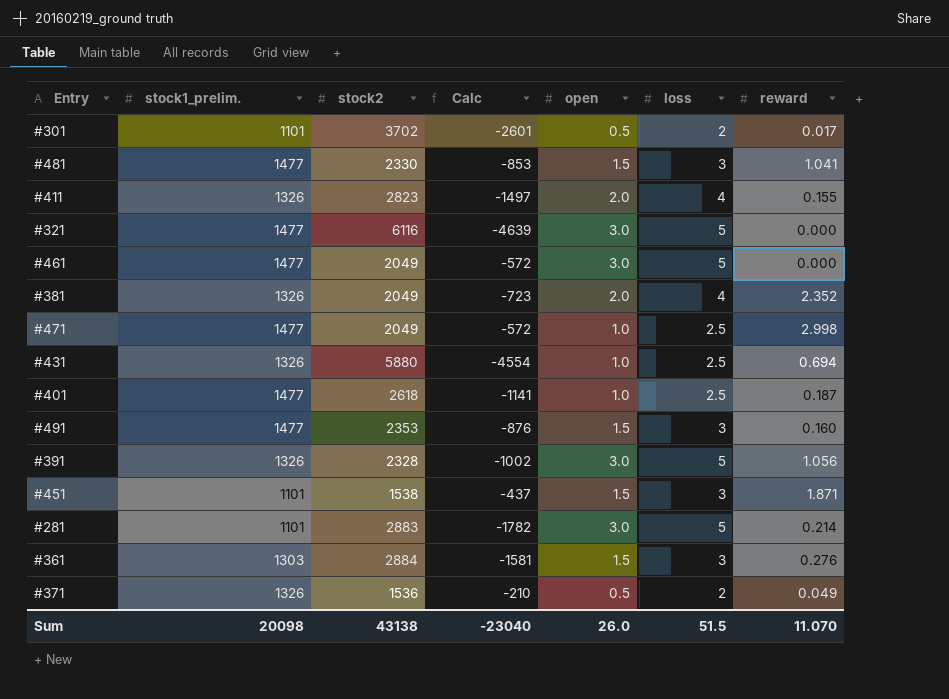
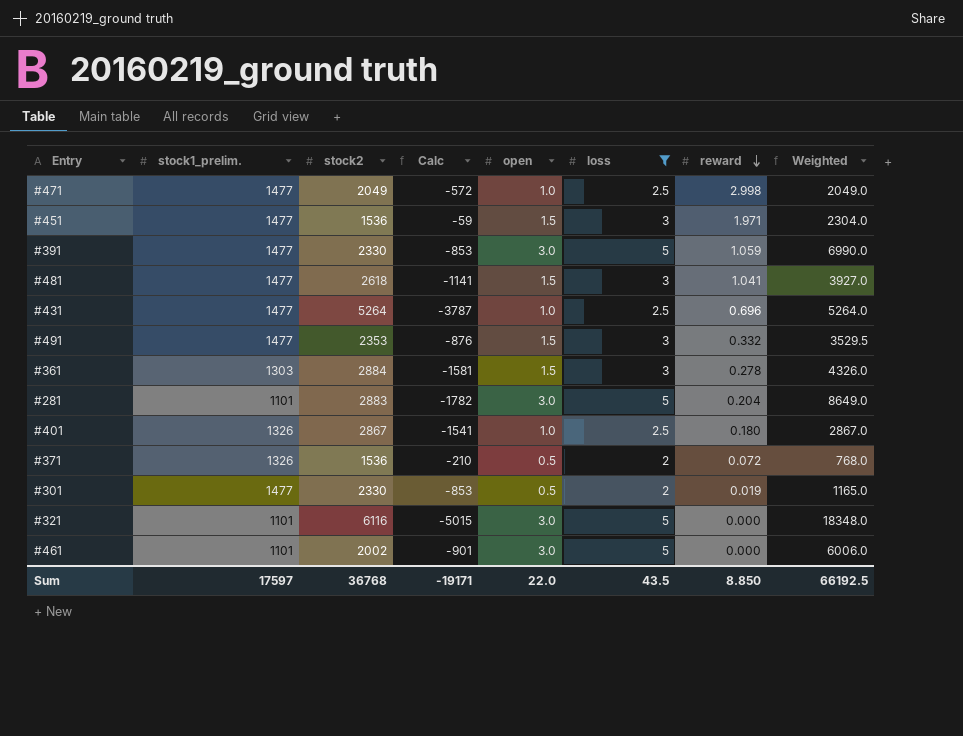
filter: none -> loss != 4
row order: none -> reward descending
column Weighted | formula: none -> [stock2] * [open]
#451 | stock1_prelim.: 1101 -> 1477
#451 | stock2: 1538 -> 1536
#451 | Calc: -437 -> -59
#451 | reward: 1.871 -> 1.971
#391 | stock1_prelim.: 1326 -> 1477
#391 | stock2: 2328 -> 2330
#391 | Calc: -1002 -> -853
#391 | reward: 1.056 -> 1.059
#481 | stock2: 2330 -> 2618
#481 | Calc: -853 -> -1141
#431 | stock1_prelim.: 1326 -> 1477
#431 | stock2: 5880 -> 5264
#431 | Calc: -4554 -> -3787
#431 | reward: 0.694 -> 0.696
#491 | reward: 0.160 -> 0.332
#361 | reward: 0.276 -> 0.278
#281 | reward: 0.214 -> 0.204
#401 | stock1_prelim.: 1477 -> 1326
#401 | stock2: 2618 -> 2867
#401 | Calc: -1141 -> -1541
#401 | reward: 0.187 -> 0.180
#371 | reward: 0.049 -> 0.072
#301 | stock1_prelim.: 1101 -> 1477
#301 | stock2: 3702 -> 2330
#301 | Calc: -2601 -> -853
#301 | reward: 0.017 -> 0.019
#321 | stock1_prelim.: 1477 -> 1101
#321 | Calc: -4639 -> -5015
#461 | stock1_prelim.: 1477 -> 1101
#461 | stock2: 2049 -> 2002
#461 | Calc: -572 -> -901
Sum | stock1_prelim.: 20098 -> 17597
Sum | stock2: 43138 -> 36768
Sum | Calc: -23040 -> -19171
Sum | open: 26.0 -> 22.0
Sum | loss: 51.5 -> 43.5
Sum | reward: 11.070 -> 8.850

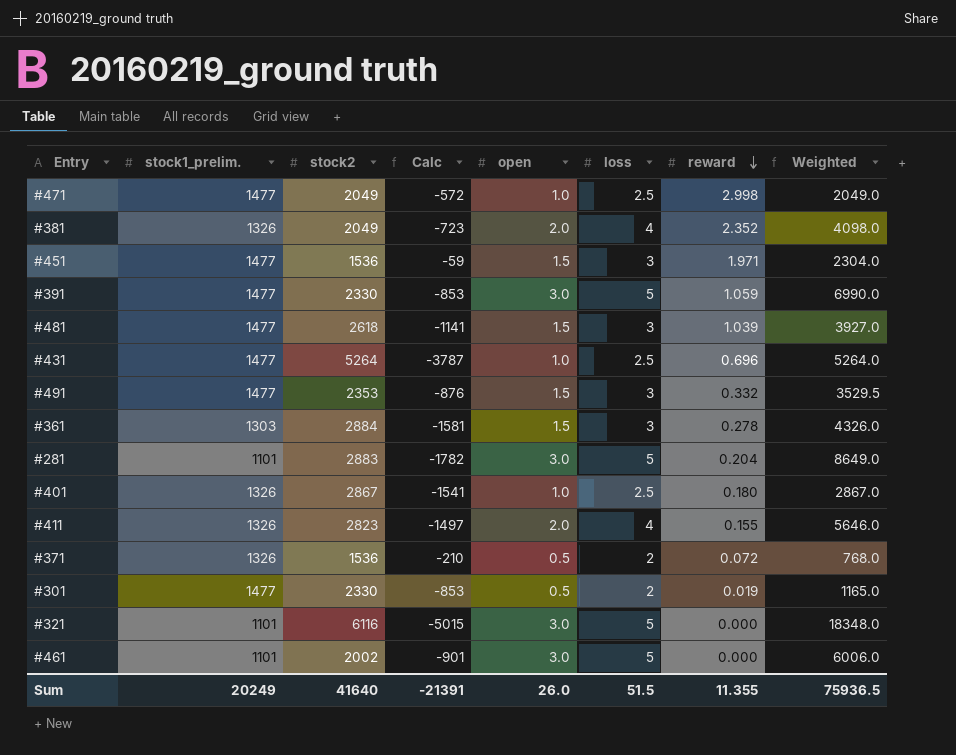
filter: loss != 4 -> none
#481 | reward: 1.041 -> 1.039
Sum | stock1_prelim.: 17597 -> 20249
Sum | stock2: 36768 -> 41640
Sum | Calc: -19171 -> -21391
Sum | open: 22.0 -> 26.0
Sum | loss: 43.5 -> 51.5
Sum | reward: 8.850 -> 11.355
Sum | Weighted: 66192.5 -> 75936.5

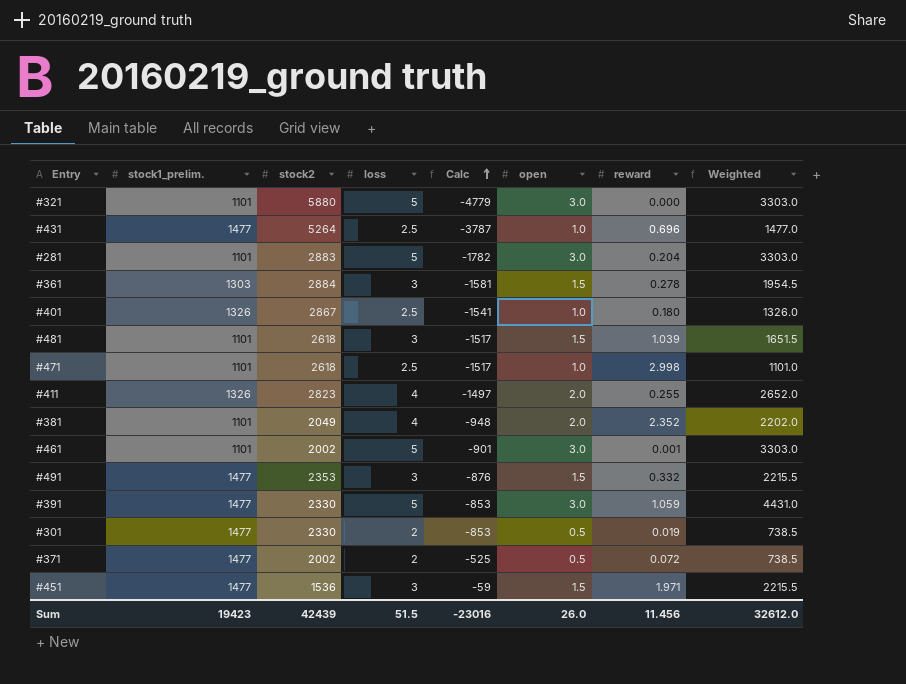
row order: reward descending -> Calc ascending
column loss | position: 6 -> 4
column Weighted | formula: [stock2] * [open] -> [stock1_prelim.] * [open]
#321 | stock2: 6116 -> 5880
#321 | Calc: -5015 -> -4779
#481 | stock1_prelim.: 1477 -> 1101
#481 | Calc: -1141 -> -1517
#471 | stock1_prelim.: 1477 -> 1101
#471 | stock2: 2049 -> 2618
#471 | Calc: -572 -> -1517
#411 | reward: 0.155 -> 0.255
#381 | stock1_prelim.: 1326 -> 1101
#381 | Calc: -723 -> -948
#461 | reward: 0.000 -> 0.001
#371 | stock1_prelim.: 1326 -> 1477
#371 | stock2: 1536 -> 2002
#371 | Calc: -210 -> -525
Sum | stock1_prelim.: 20249 -> 19423
Sum | stock2: 41640 -> 42439
Sum | Calc: -21391 -> -23016
Sum | reward: 11.355 -> 11.456
Sum | Weighted: 75936.5 -> 32612.0

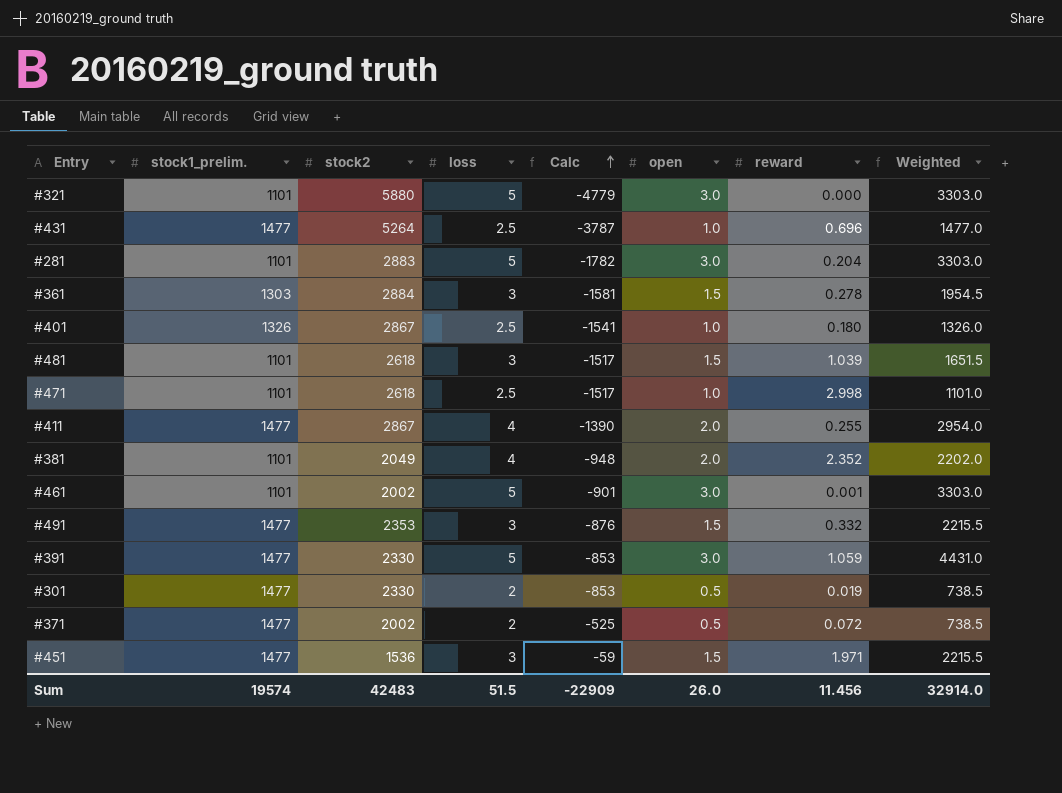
#411 | stock1_prelim.: 1326 -> 1477
#411 | stock2: 2823 -> 2867
#411 | Calc: -1497 -> -1390
#411 | Weighted: 2652.0 -> 2954.0
Sum | stock1_prelim.: 19423 -> 19574
Sum | stock2: 42439 -> 42483
Sum | Calc: -23016 -> -22909
Sum | Weighted: 32612.0 -> 32914.0

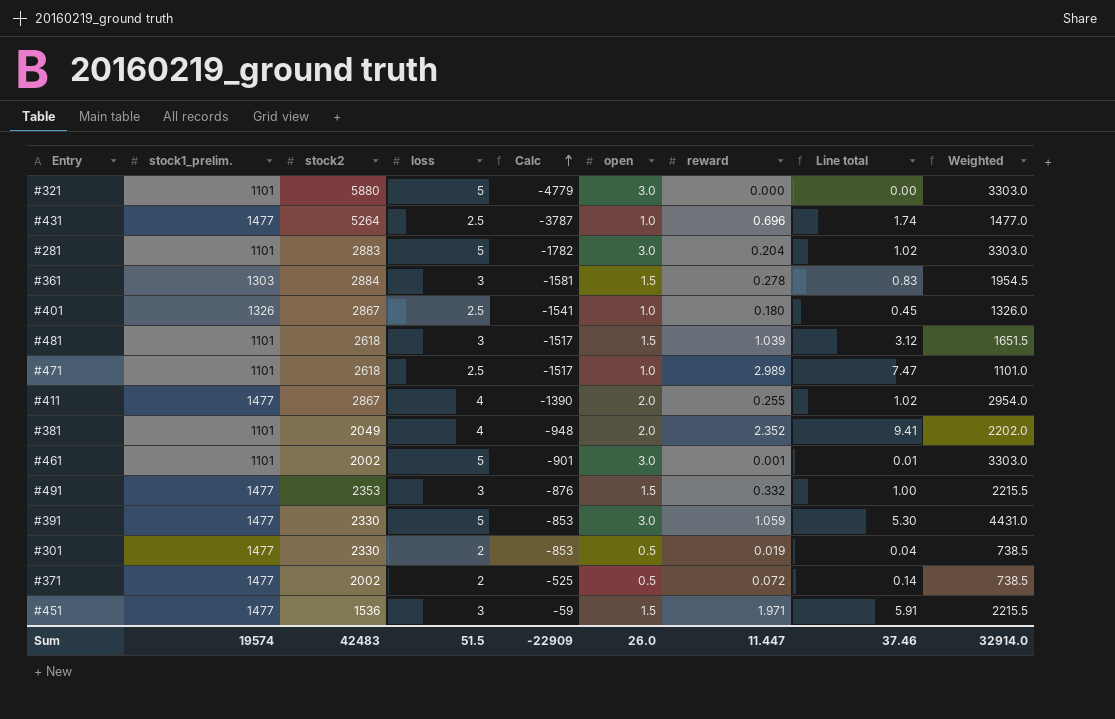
column Line total | formula: none -> [loss] * [reward]
#471 | reward: 2.998 -> 2.989
Sum | reward: 11.456 -> 11.447

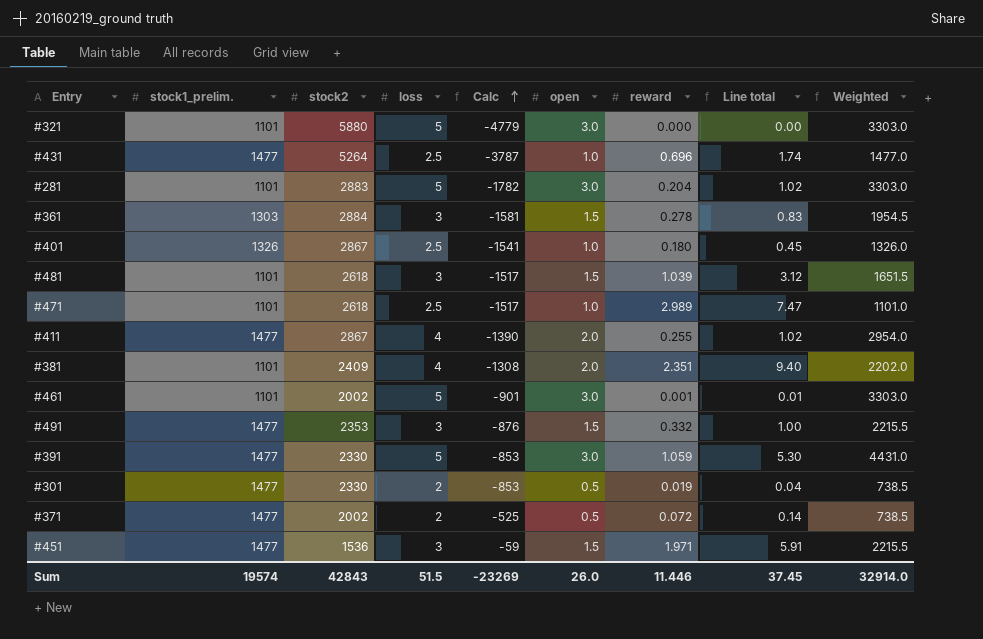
#381 | stock2: 2049 -> 2409
#381 | Calc: -948 -> -1308
#381 | reward: 2.352 -> 2.351
#381 | Line total: 9.41 -> 9.40
Sum | stock2: 42483 -> 42843
Sum | Calc: -22909 -> -23269
Sum | reward: 11.447 -> 11.446
Sum | Line total: 37.46 -> 37.45

